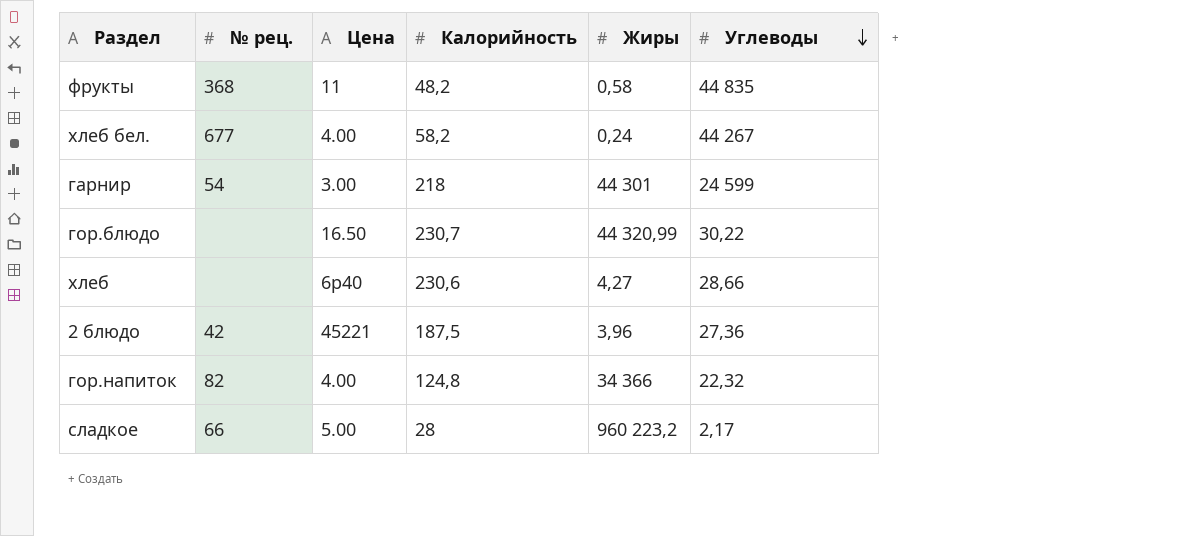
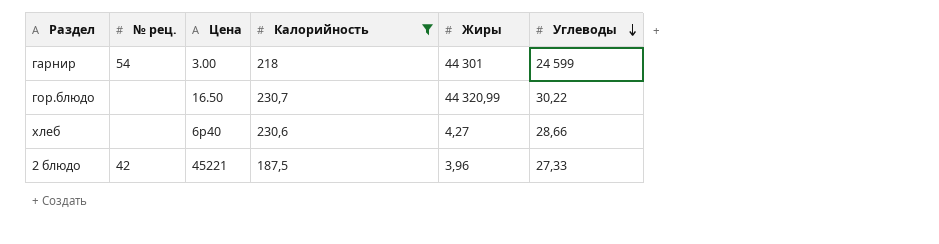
filter: none -> Калорийность >= 187,5
2 блюдо | Углеводы: 27,36 -> 27,33

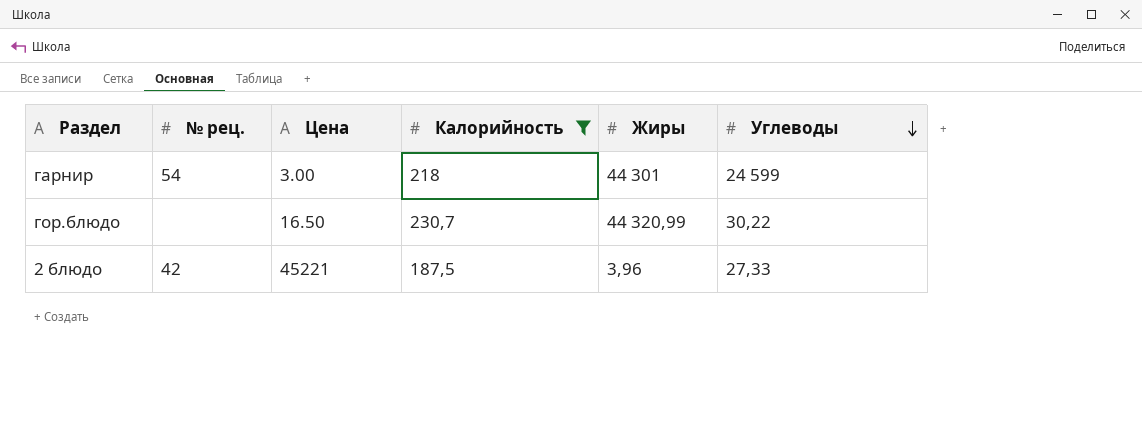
row хлеб: none | 6р40 | 230,6 | 4,27 | 28,66 -> none

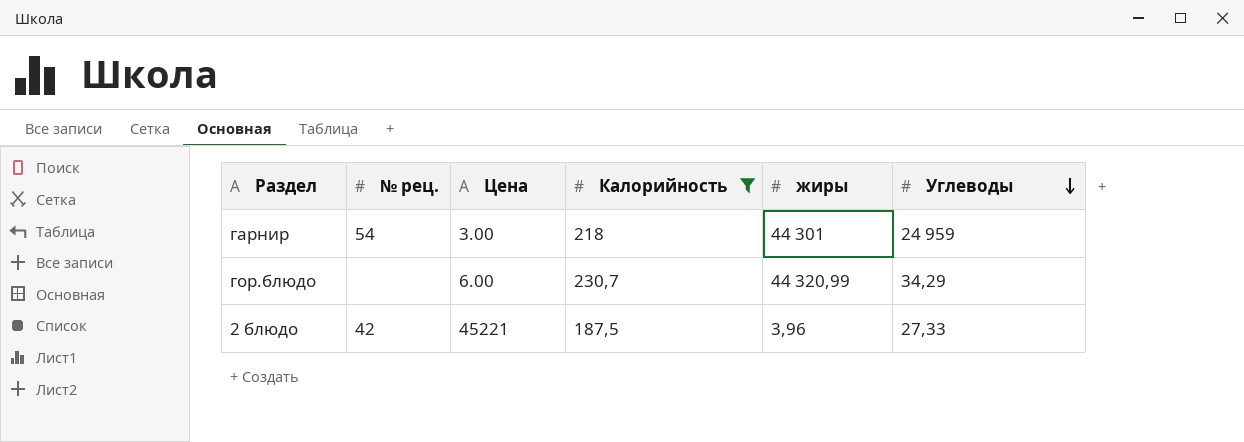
column name: Жиры -> жиры
гарнир | Углеводы: 24 599 -> 24 959
гор.блюдо | Цена: 16.50 -> 6.00
гор.блюдо | Углеводы: 30,22 -> 34,29

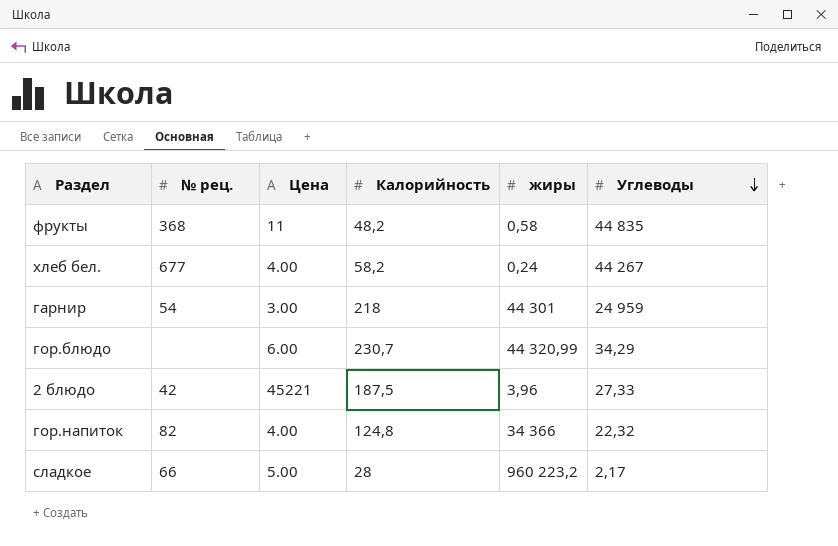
filter: Калорийность >= 187,5 -> none

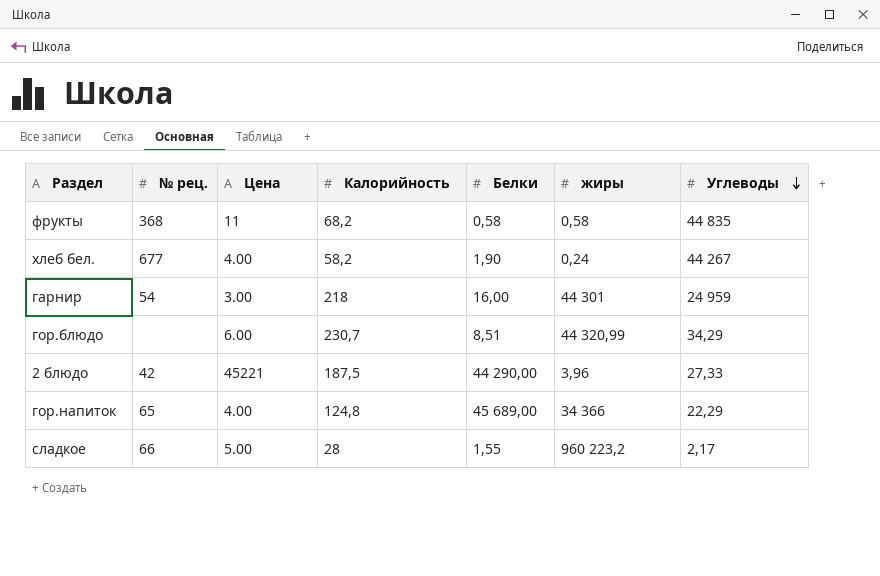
column Белки | position: none -> 5
фрукты | Калорийность: 48,2 -> 68,2
гор.напиток | № рец.: 82 -> 65
гор.напиток | Углеводы: 22,32 -> 22,29

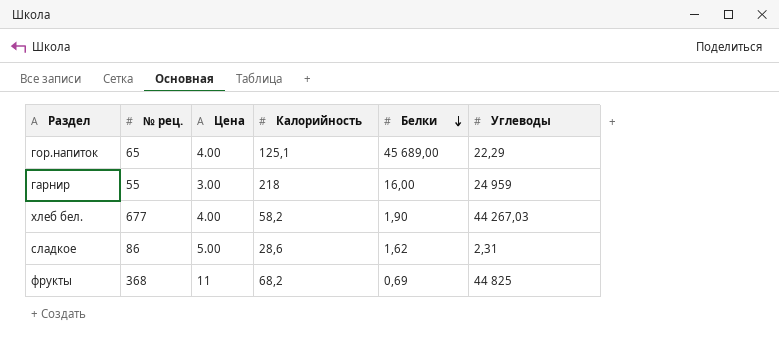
row order: Углеводы descending -> Белки descending
column жиры | position: 6 -> none
row гор.блюдо: none | 6.00 | 230,7 | 8,51 | 44 320,99 | 34,29 -> none
row 2 блюдо: 42 | 45221 | 187,5 | 44 290,00 | 3,96 | 27,33 -> none
гор.напиток | Калорийность: 124,8 -> 125,1
гарнир | № рец.: 54 -> 55
хлеб бел. | Углеводы: 44 267 -> 44 267,03
сладкое | № рец.: 66 -> 86
сладкое | Калорийность: 28 -> 28,6
сладкое | Белки: 1,55 -> 1,62
сладкое | Углеводы: 2,17 -> 2,31
фрукты | Белки: 0,58 -> 0,69
фрукты | Углеводы: 44 835 -> 44 825

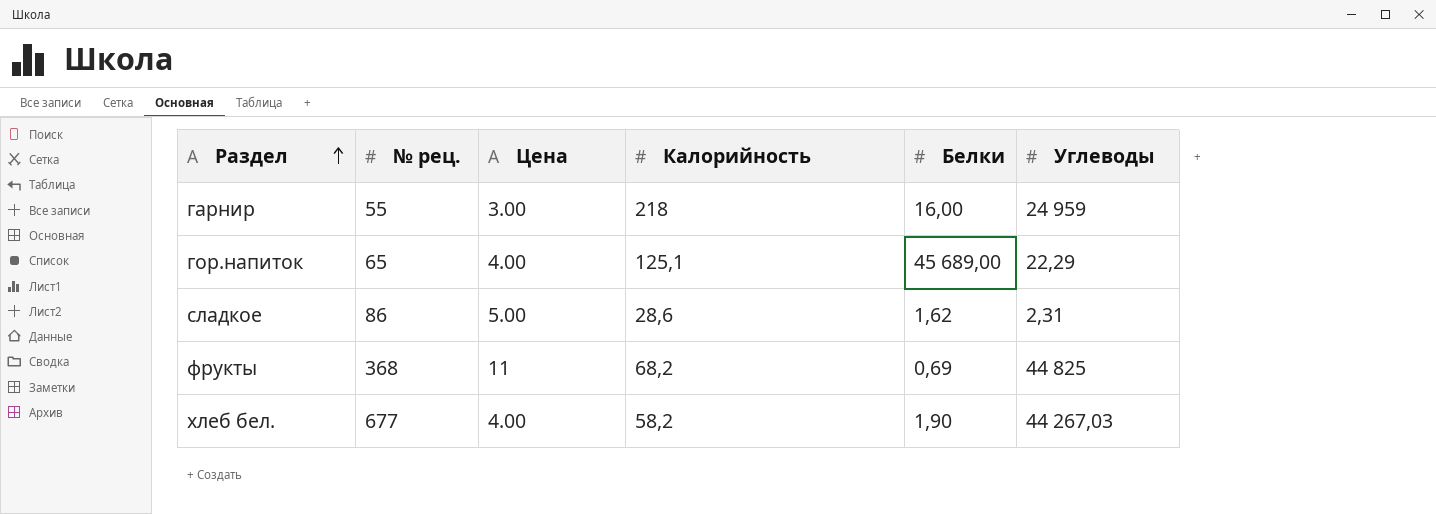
row order: Белки descending -> Раздел ascending

